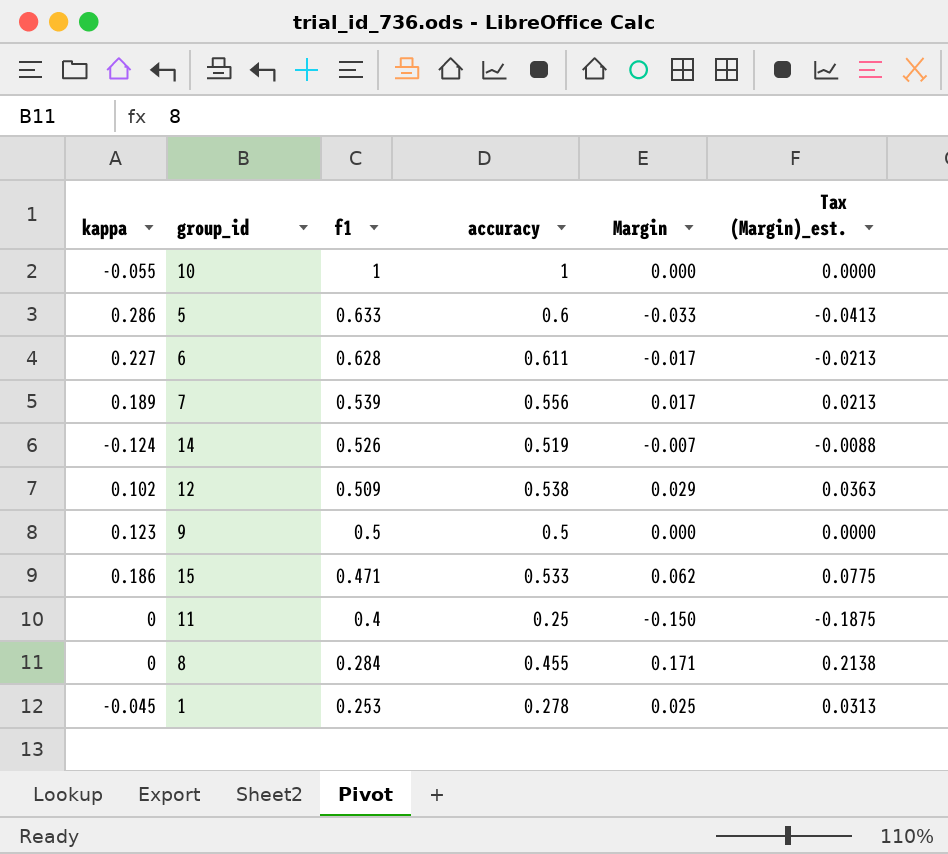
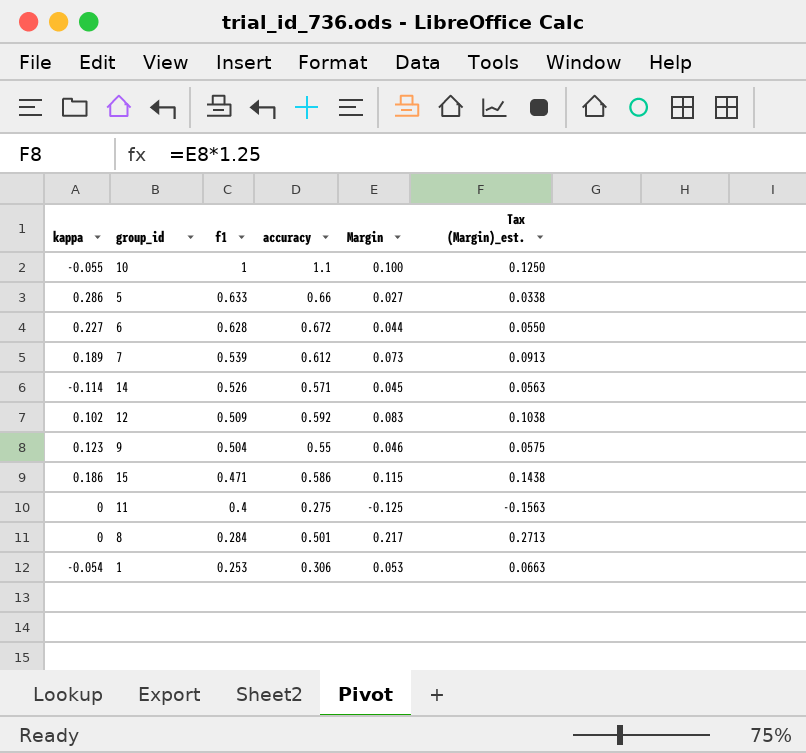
10 | accuracy: 1 -> 1.1
10 | Margin: 0.000 -> 0.100
10 | Tax (Margin)_est.: 0.0000 -> 0.1250
5 | accuracy: 0.6 -> 0.66
5 | Margin: -0.033 -> 0.027
5 | Tax (Margin)_est.: -0.0413 -> 0.0338
6 | accuracy: 0.611 -> 0.672
6 | Margin: -0.017 -> 0.044
6 | Tax (Margin)_est.: -0.0213 -> 0.0550
7 | accuracy: 0.556 -> 0.612
7 | Margin: 0.017 -> 0.073
7 | Tax (Margin)_est.: 0.0213 -> 0.0913
14 | kappa: -0.124 -> -0.114
14 | accuracy: 0.519 -> 0.571
14 | Margin: -0.007 -> 0.045
14 | Tax (Margin)_est.: -0.0088 -> 0.0563
12 | accuracy: 0.538 -> 0.592
12 | Margin: 0.029 -> 0.083
12 | Tax (Margin)_est.: 0.0363 -> 0.1038
9 | f1: 0.5 -> 0.504
9 | accuracy: 0.5 -> 0.55
9 | Margin: 0.000 -> 0.046
9 | Tax (Margin)_est.: 0.0000 -> 0.0575
15 | accuracy: 0.533 -> 0.586
15 | Margin: 0.062 -> 0.115
15 | Tax (Margin)_est.: 0.0775 -> 0.1438
11 | accuracy: 0.25 -> 0.275
11 | Margin: -0.150 -> -0.125
11 | Tax (Margin)_est.: -0.1875 -> -0.1563
8 | accuracy: 0.455 -> 0.501
8 | Margin: 0.171 -> 0.217
8 | Tax (Margin)_est.: 0.2138 -> 0.2713
1 | kappa: -0.045 -> -0.054
1 | accuracy: 0.278 -> 0.306
1 | Margin: 0.025 -> 0.053
1 | Tax (Margin)_est.: 0.0313 -> 0.0663

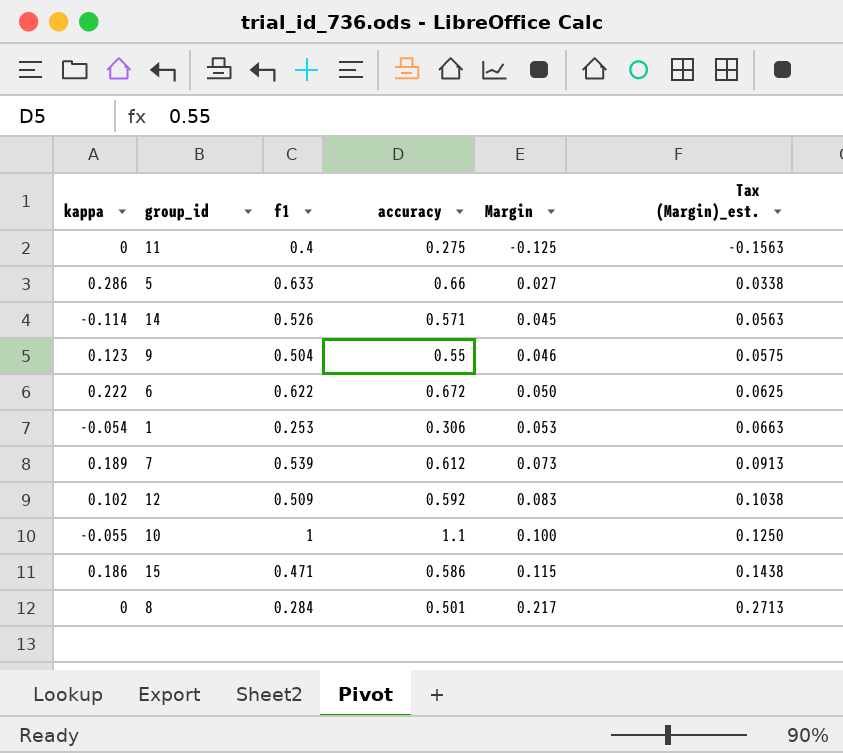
row order: f1 descending -> Margin ascending
6 | kappa: 0.227 -> 0.222
6 | f1: 0.628 -> 0.622
6 | Margin: 0.044 -> 0.050
6 | Tax (Margin)_est.: 0.0550 -> 0.0625

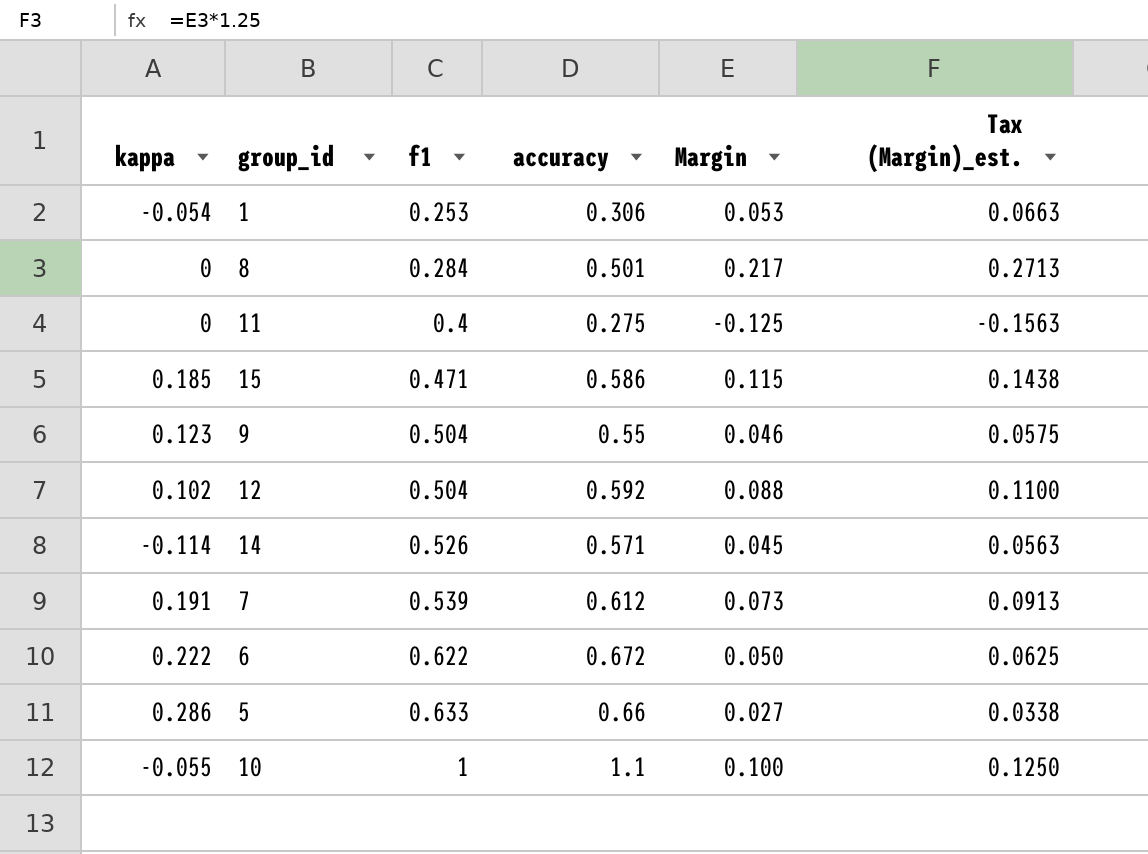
row order: Margin ascending -> f1 ascending
15 | kappa: 0.186 -> 0.185
12 | f1: 0.509 -> 0.504
12 | Margin: 0.083 -> 0.088
12 | Tax (Margin)_est.: 0.1038 -> 0.1100
7 | kappa: 0.189 -> 0.191

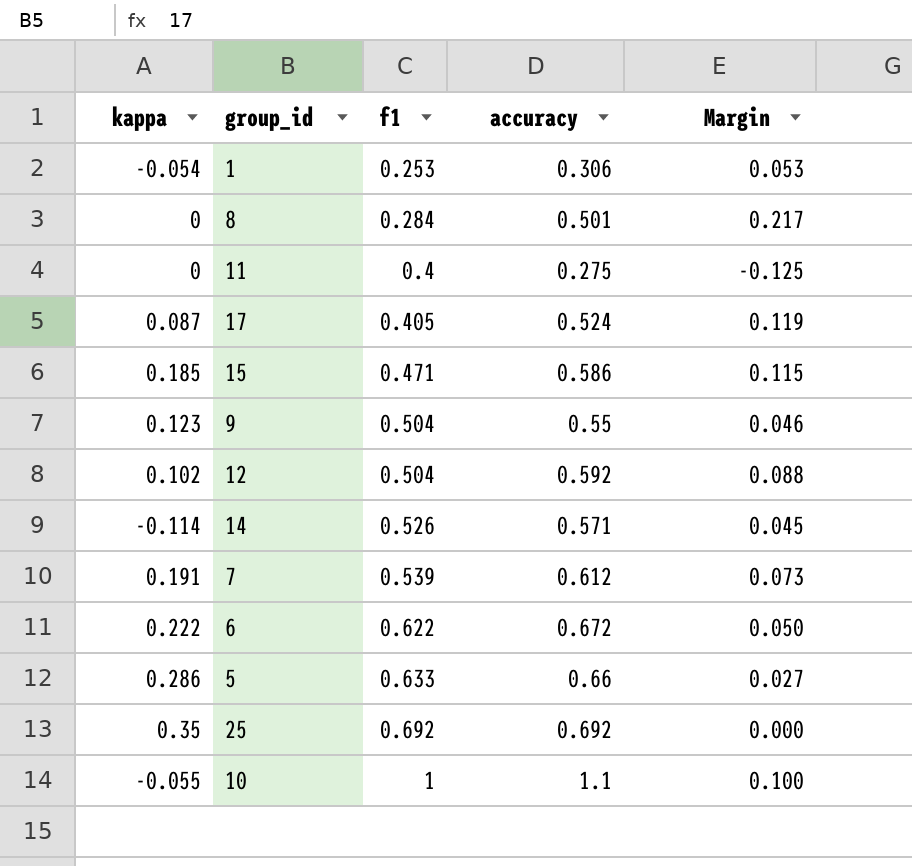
column Tax (Margin)_est. | formula: [Margin] * 1.25 -> none
row 17: none -> 0.087 | 0.405 | 0.524 | 0.119
row 25: none -> 0.35 | 0.692 | 0.692 | 0.000

